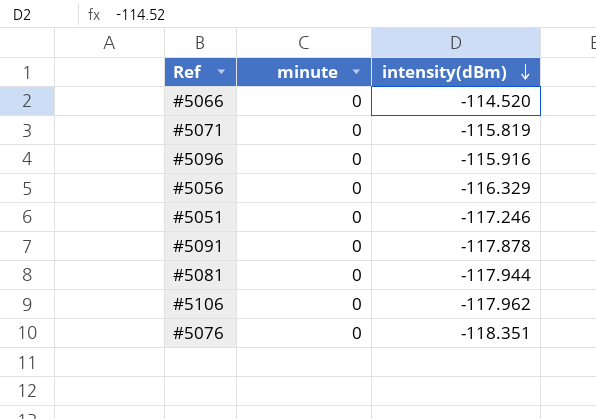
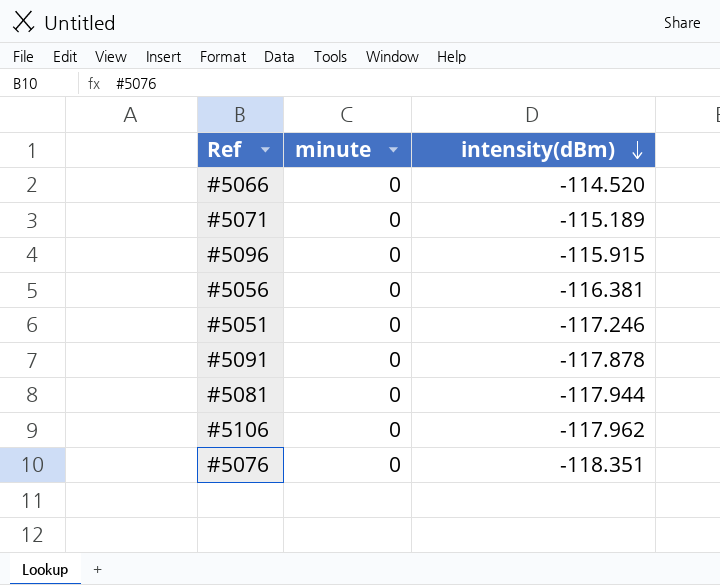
#5071 | intensity(dBm): -115.819 -> -115.189
#5096 | intensity(dBm): -115.916 -> -115.915
#5056 | intensity(dBm): -116.329 -> -116.381

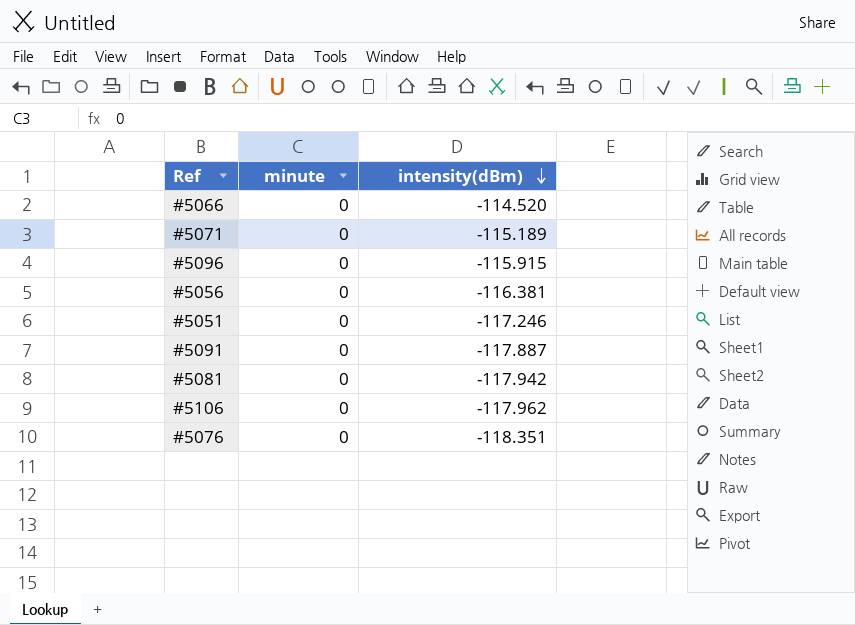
#5091 | intensity(dBm): -117.878 -> -117.887
#5081 | intensity(dBm): -117.944 -> -117.942

